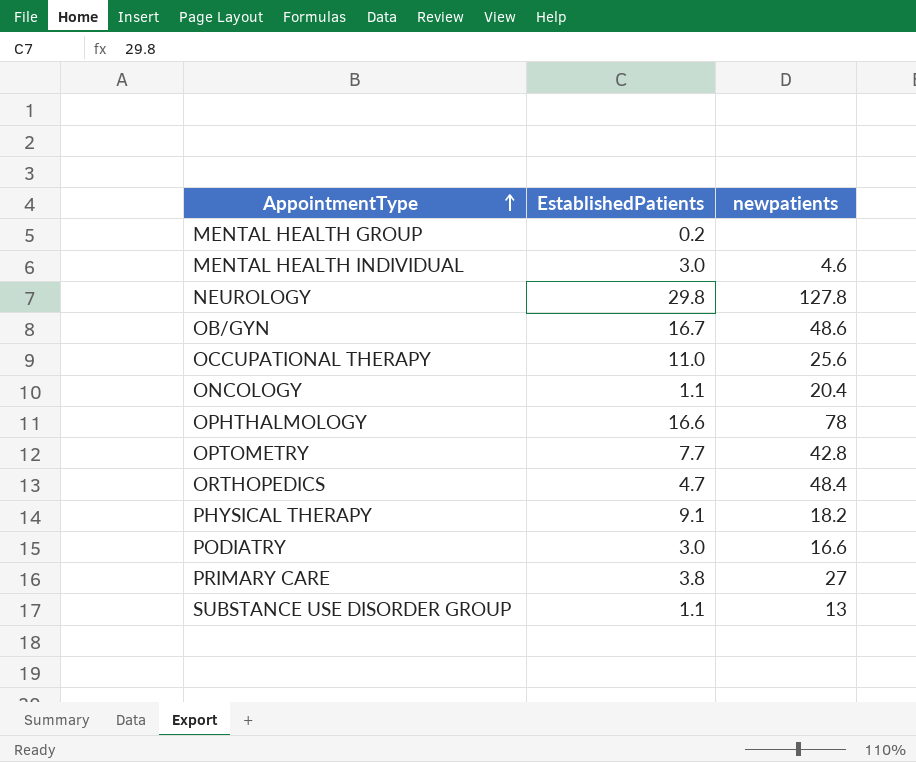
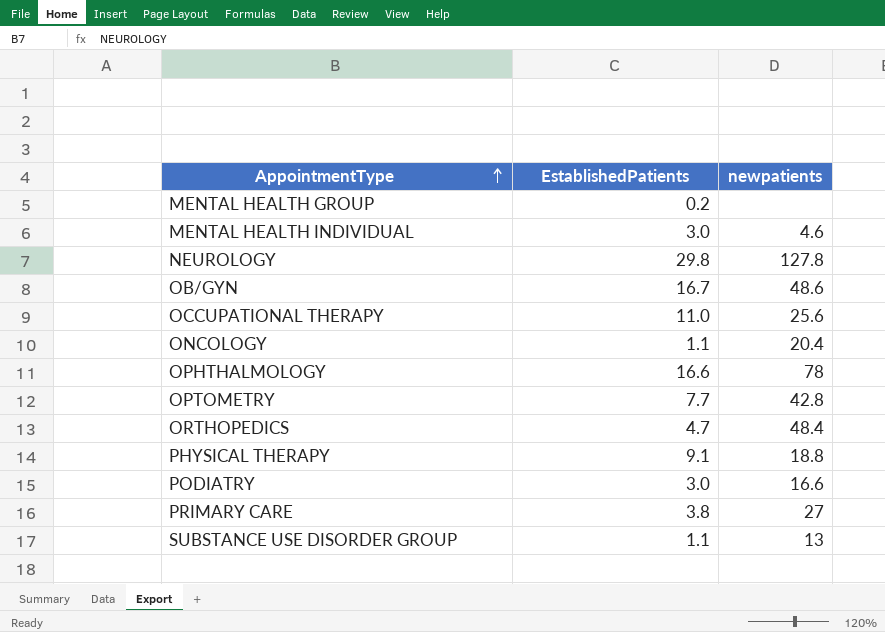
PHYSICAL THERAPY | newpatients: 18.2 -> 18.8

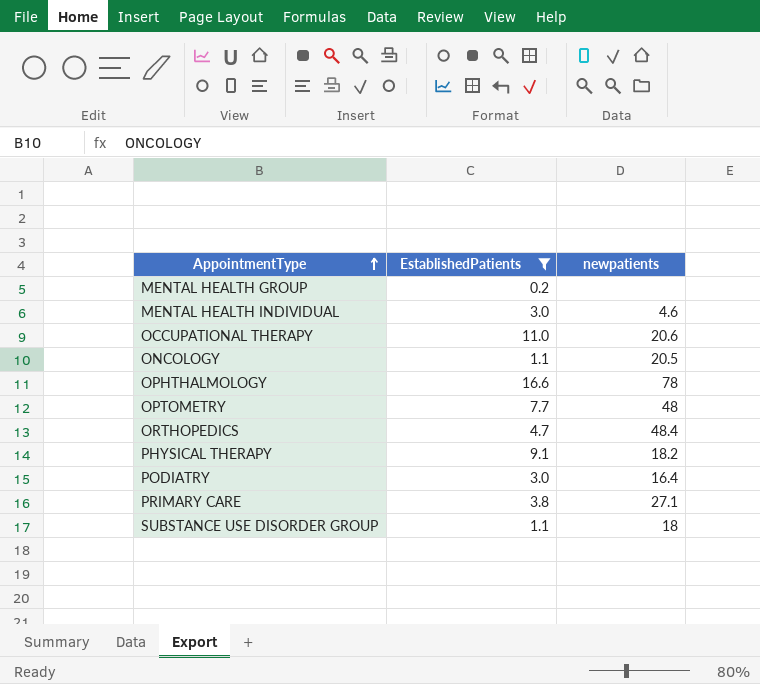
filter: none -> EstablishedPatients <= 16.6
OCCUPATIONAL THERAPY | newpatients: 25.6 -> 20.6
ONCOLOGY | newpatients: 20.4 -> 20.5
OPTOMETRY | newpatients: 42.8 -> 48
PHYSICAL THERAPY | newpatients: 18.8 -> 18.2
PODIATRY | newpatients: 16.6 -> 16.4
PRIMARY CARE | newpatients: 27 -> 27.1
SUBSTANCE USE DISORDER GROUP | newpatients: 13 -> 18

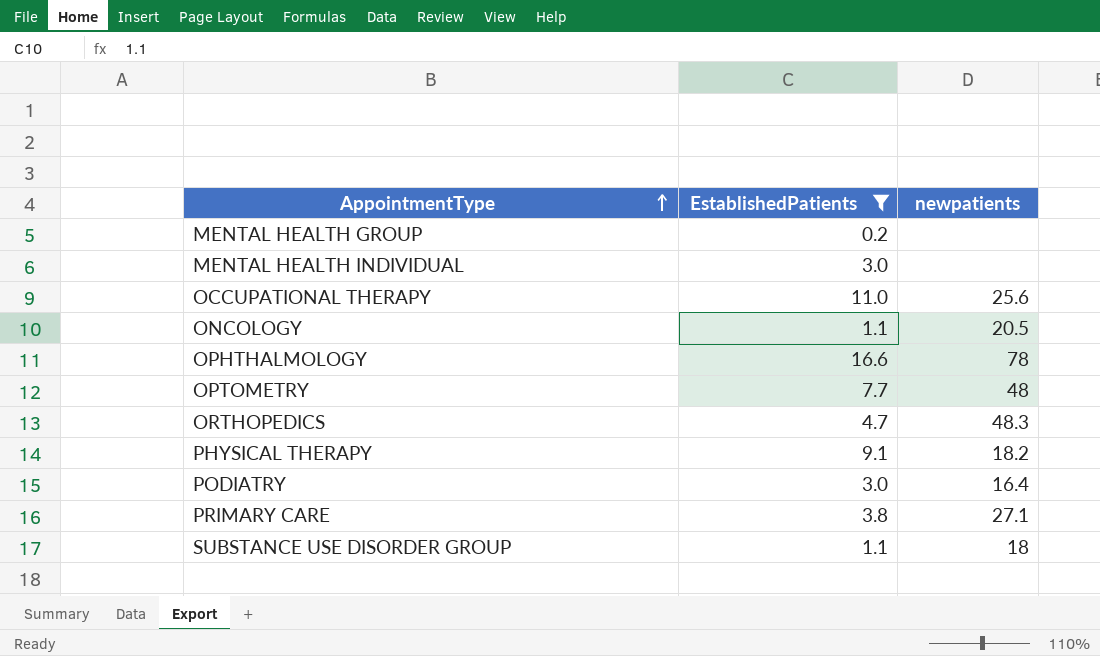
MENTAL HEALTH INDIVIDUAL | newpatients: 4.6 -> none
OCCUPATIONAL THERAPY | newpatients: 20.6 -> 25.6
ORTHOPEDICS | newpatients: 48.4 -> 48.3

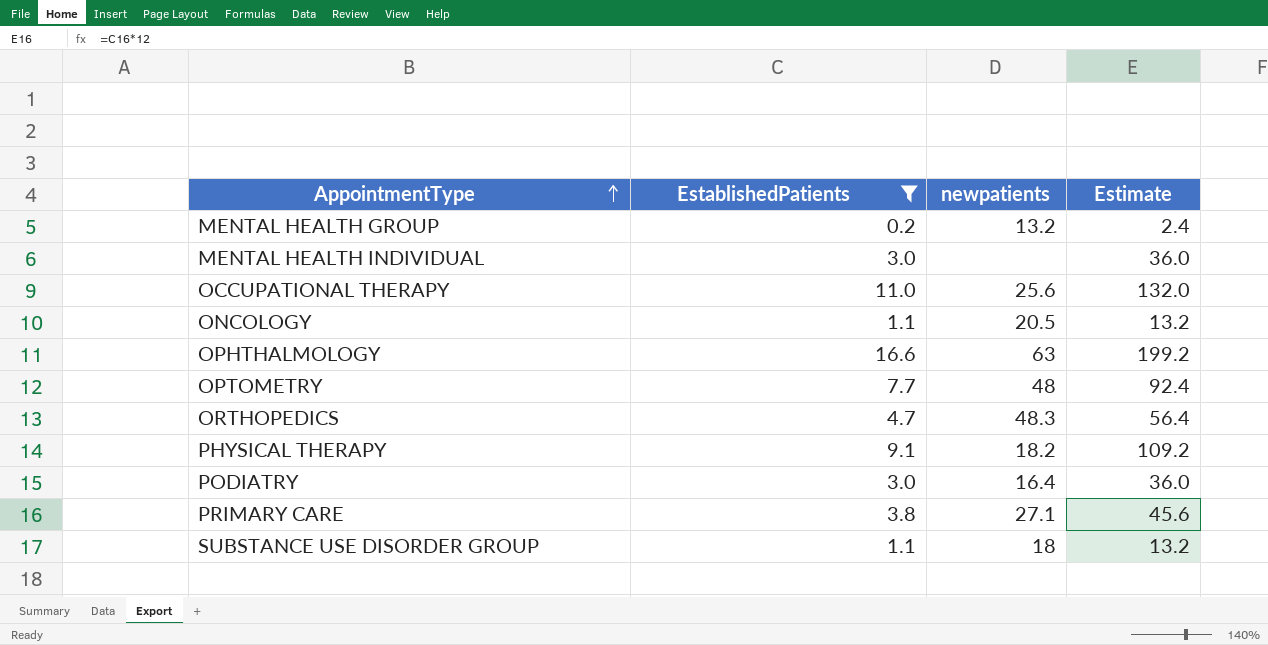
column Estimate | formula: none -> [EstablishedPatients] * 12
MENTAL HEALTH GROUP | newpatients: none -> 13.2
OPHTHALMOLOGY | newpatients: 78 -> 63

